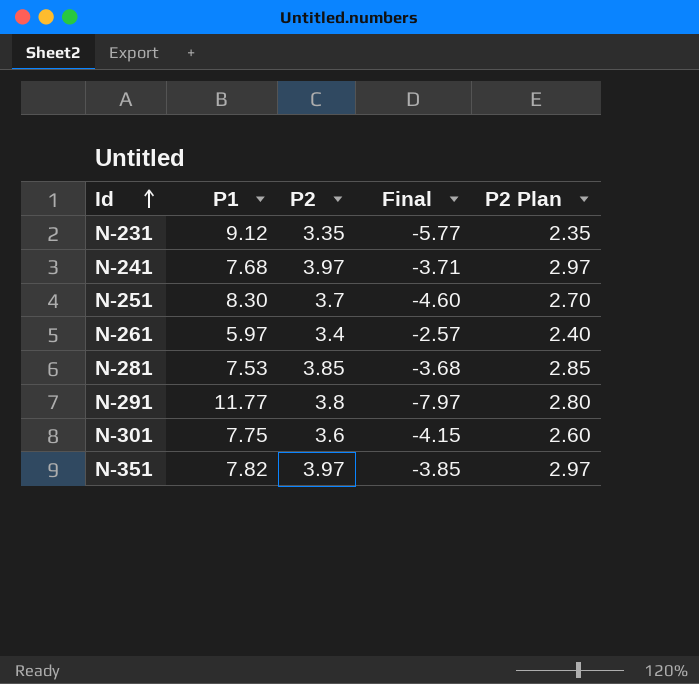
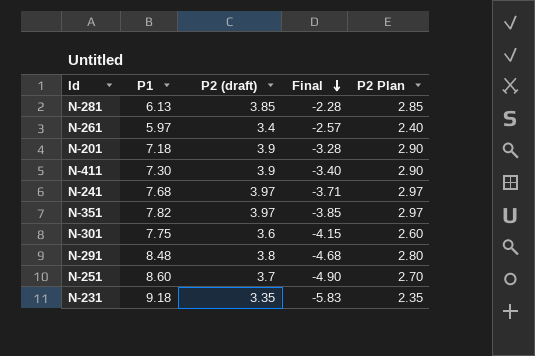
row order: Id ascending -> Final descending
column name: P2 -> P2 (draft)
N-281 | P1: 7.53 -> 6.13
N-281 | Final: -3.68 -> -2.28
row N-201: none -> 7.18 | 3.9 | -3.28 | 2.90
row N-411: none -> 7.30 | 3.9 | -3.40 | 2.90
N-291 | P1: 11.77 -> 8.48
N-291 | Final: -7.97 -> -4.68
N-251 | P1: 8.30 -> 8.60
N-251 | Final: -4.60 -> -4.90
N-231 | P1: 9.12 -> 9.18
N-231 | Final: -5.77 -> -5.83

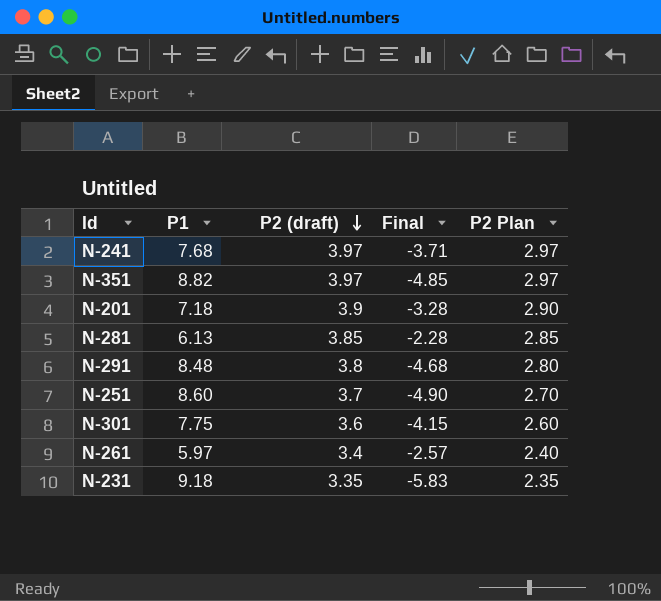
row order: Final descending -> P2 (draft) descending
row N-411: 7.30 | 3.9 | -3.40 | 2.90 -> none
N-351 | P1: 7.82 -> 8.82
N-351 | Final: -3.85 -> -4.85

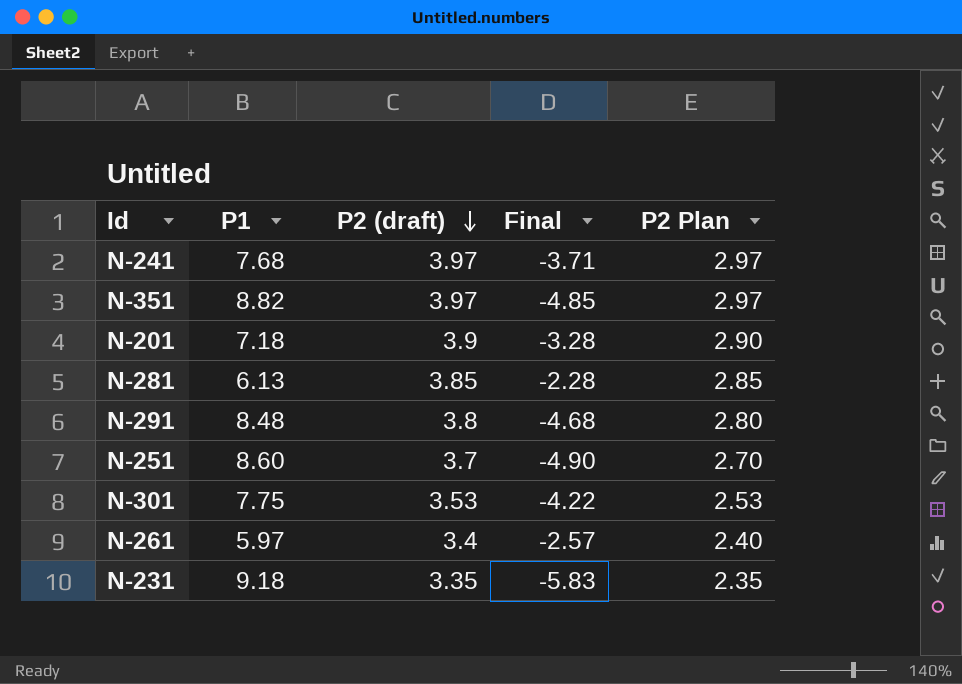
N-301 | P2 (draft): 3.6 -> 3.53
N-301 | Final: -4.15 -> -4.22
N-301 | P2 Plan: 2.60 -> 2.53

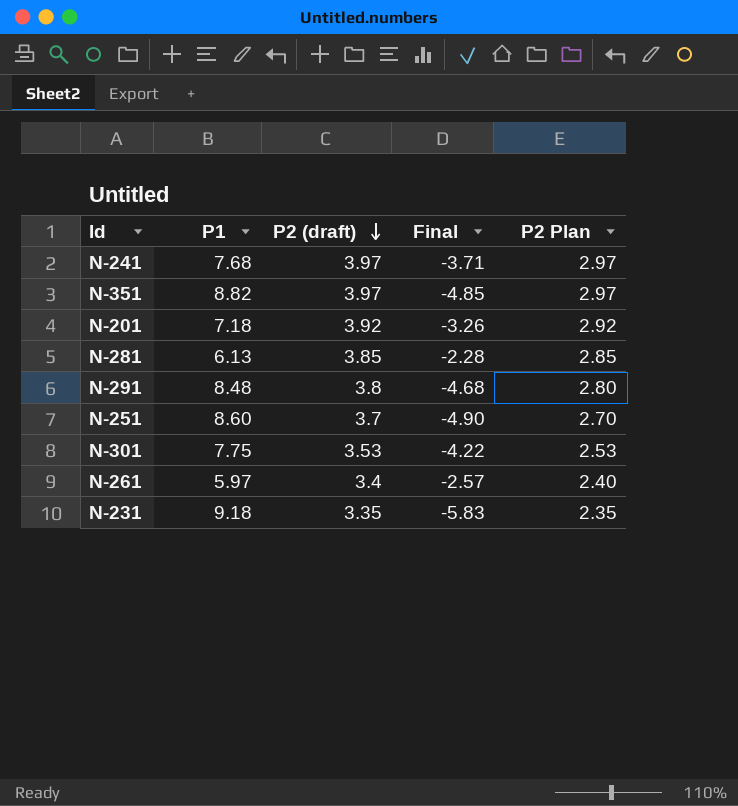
N-201 | P2 (draft): 3.9 -> 3.92
N-201 | Final: -3.28 -> -3.26
N-201 | P2 Plan: 2.90 -> 2.92

